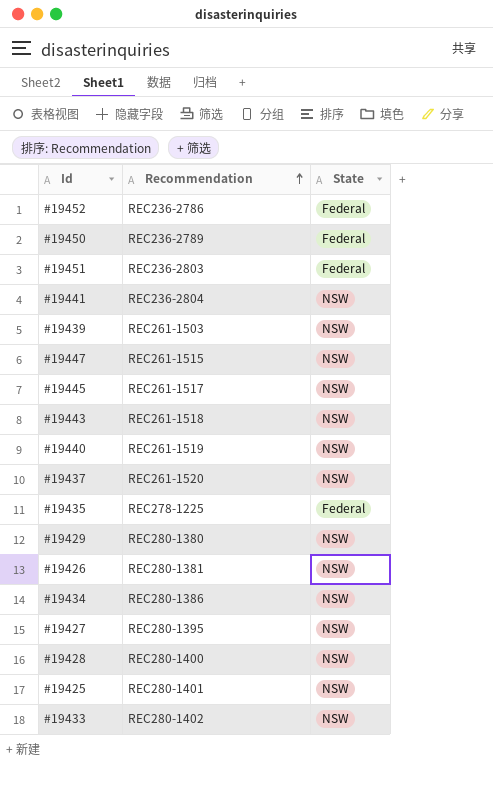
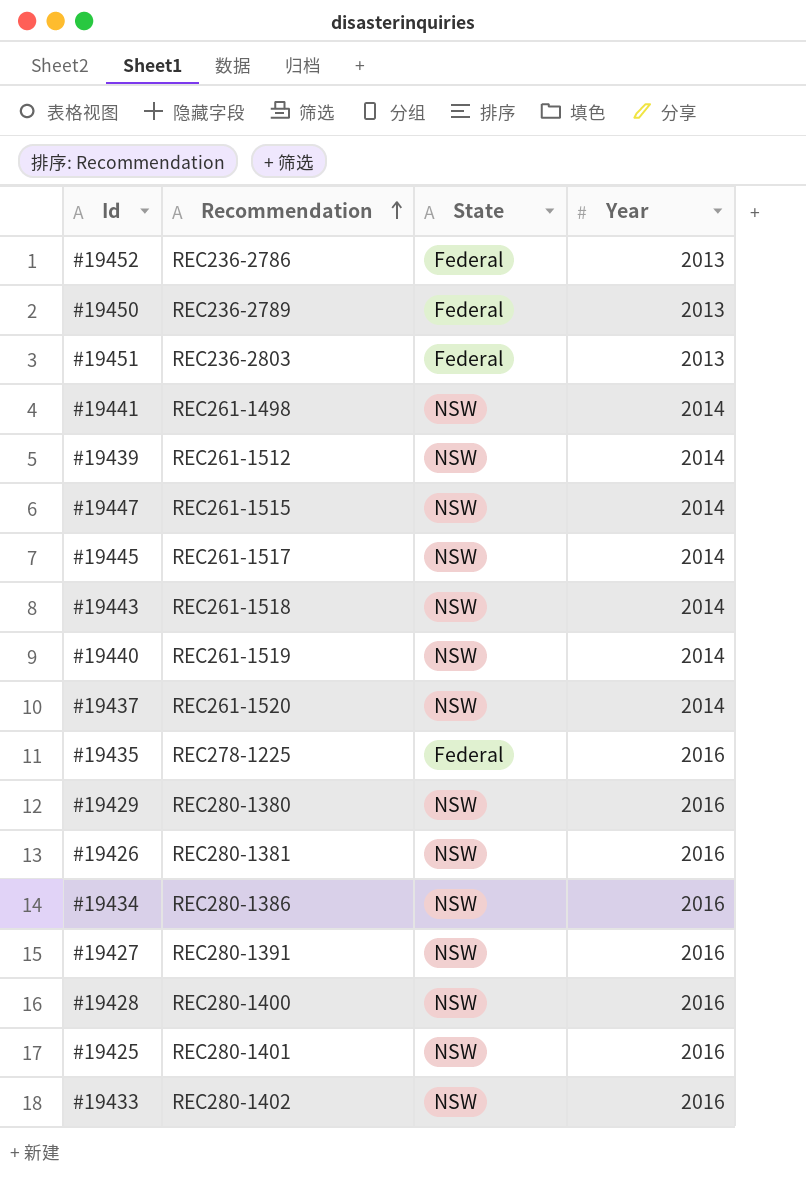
column Year | position: none -> 4
#19441 | Recommendation: REC236-2804 -> REC261-1498
#19439 | Recommendation: REC261-1503 -> REC261-1512
#19427 | Recommendation: REC280-1395 -> REC280-1391

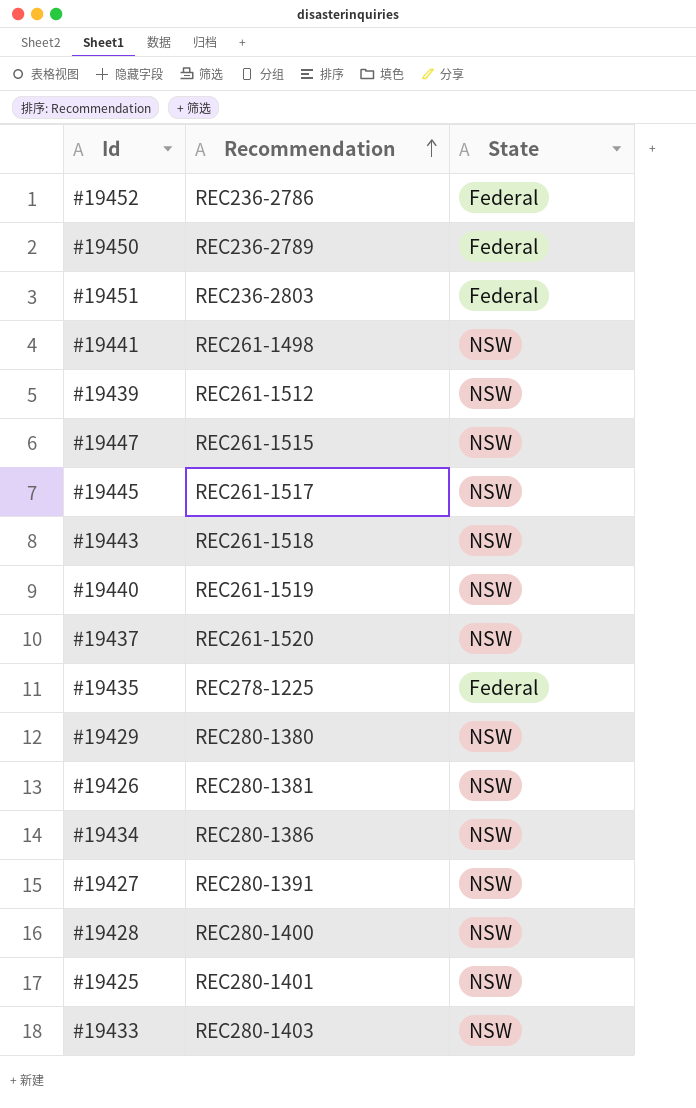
column Year | position: 4 -> none
#19433 | Recommendation: REC280-1402 -> REC280-1403

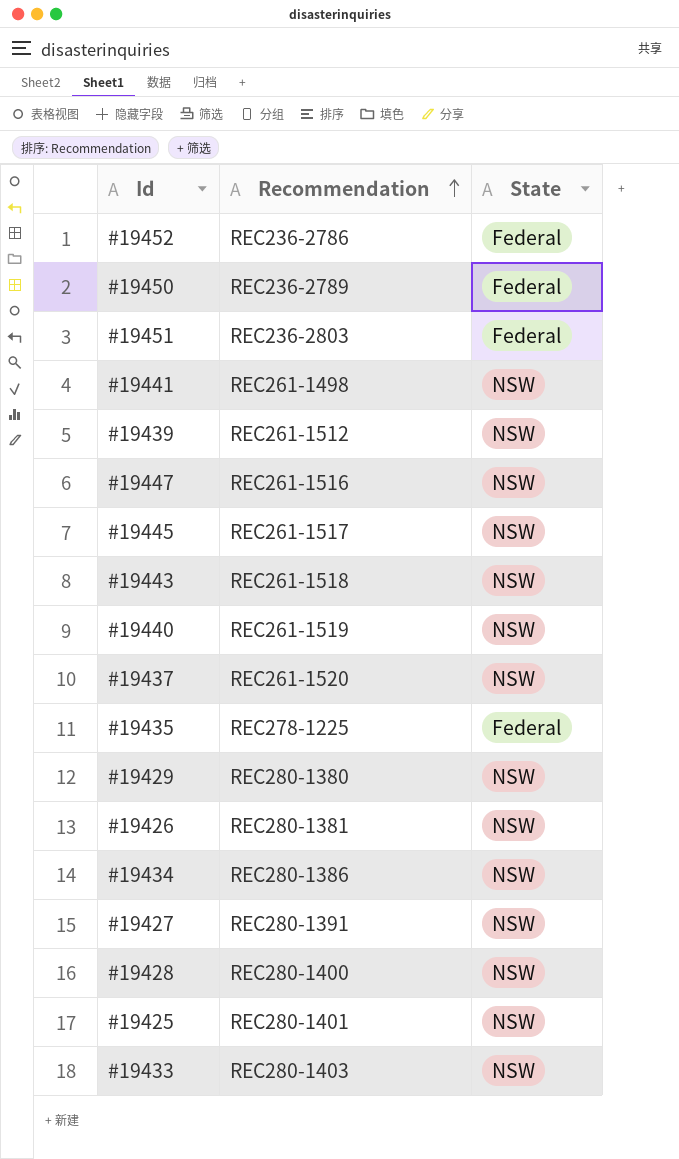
#19447 | Recommendation: REC261-1515 -> REC261-1516

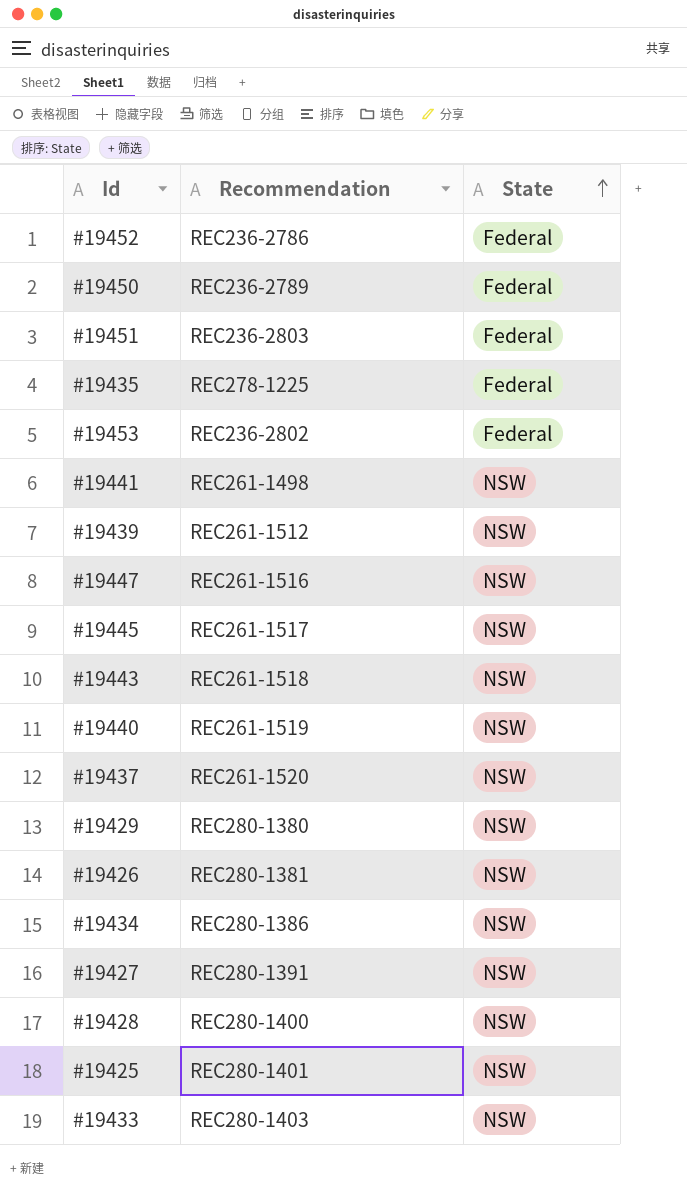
row order: Recommendation ascending -> State ascending
row #19453: none -> REC236-2802 | Federal

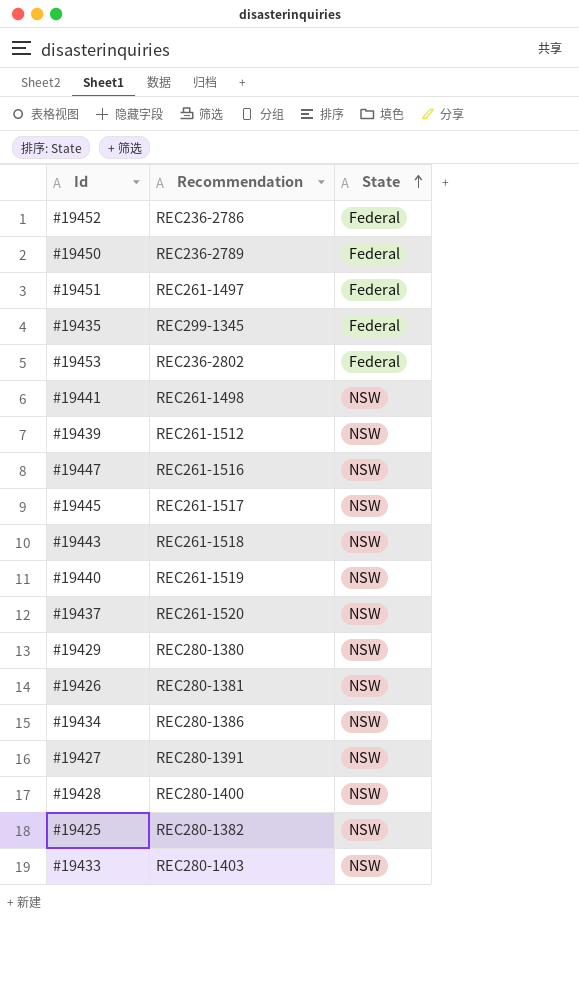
#19451 | Recommendation: REC236-2803 -> REC261-1497
#19435 | Recommendation: REC278-1225 -> REC299-1345
#19425 | Recommendation: REC280-1401 -> REC280-1382

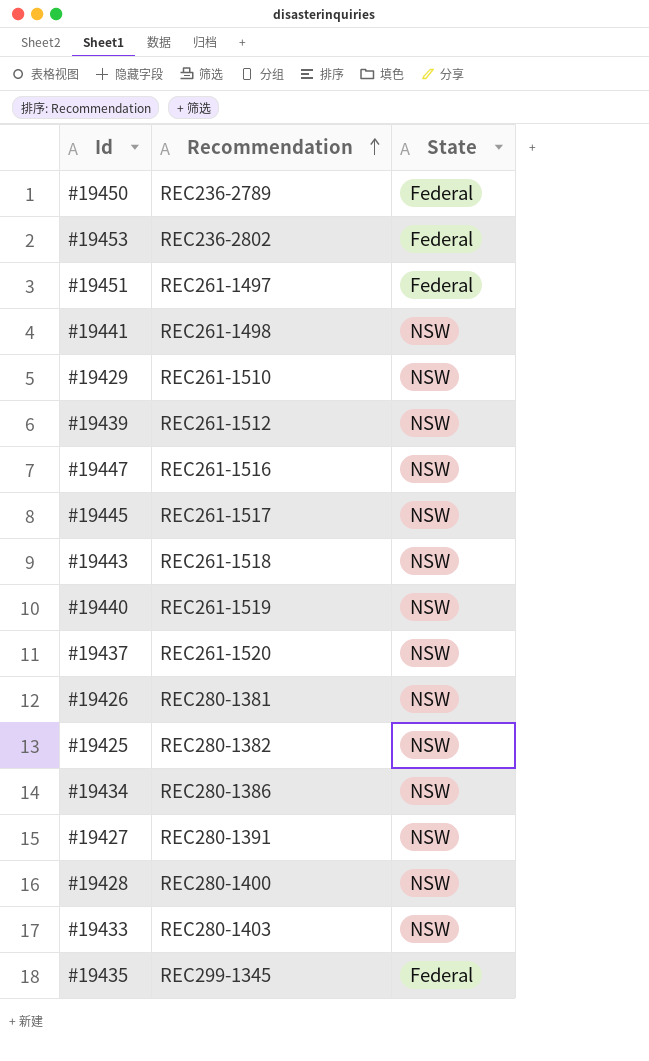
row order: State ascending -> Recommendation ascending
row #19452: REC236-2786 | Federal -> none
#19429 | Recommendation: REC280-1380 -> REC261-1510

